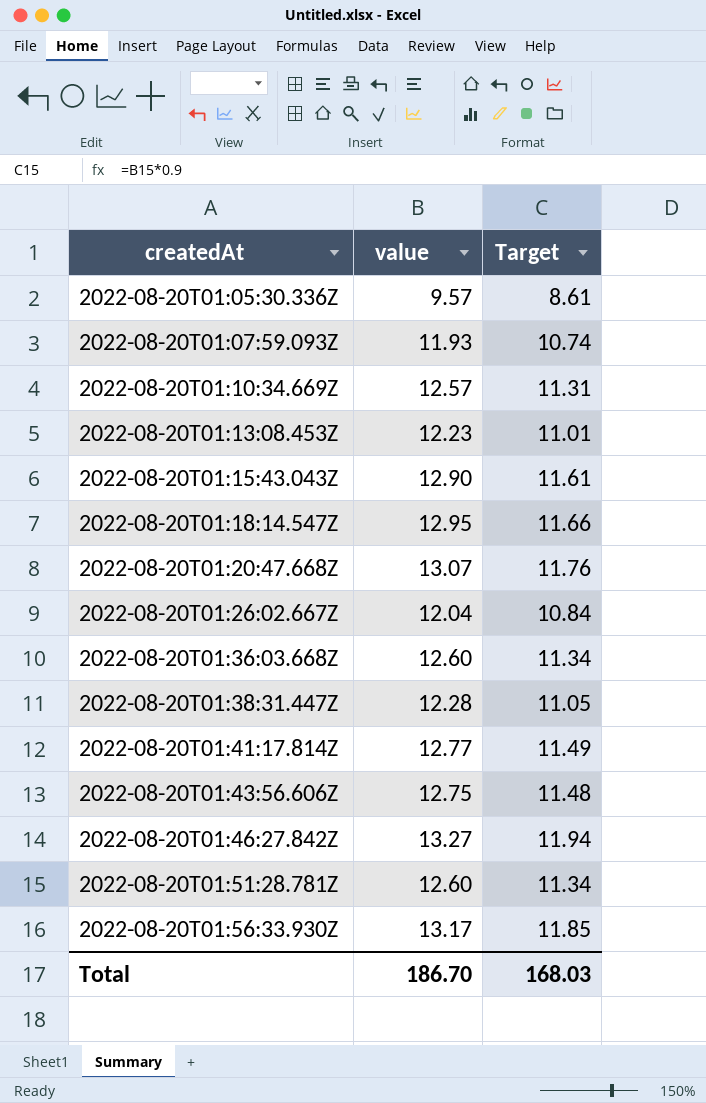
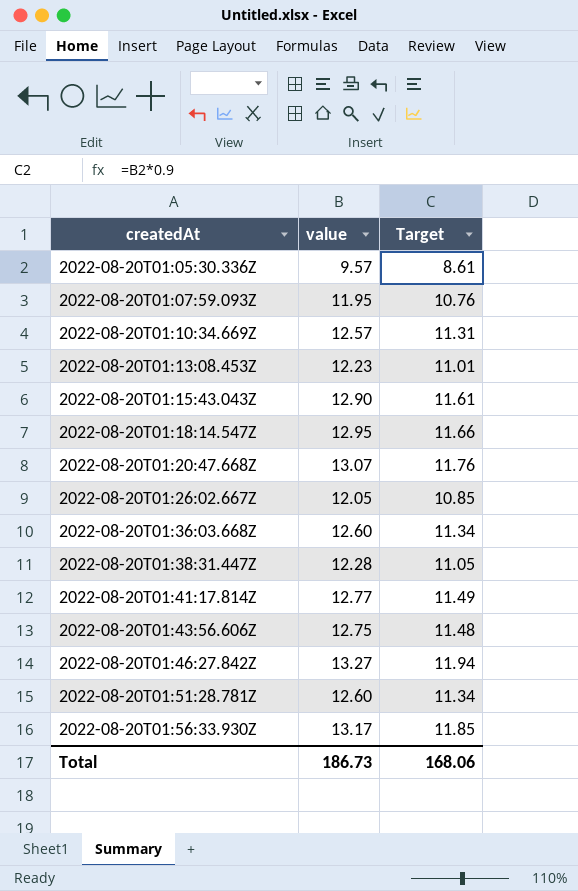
2022-08-20T01:07:59.093Z | value: 11.93 -> 11.95
2022-08-20T01:07:59.093Z | Target: 10.74 -> 10.76
2022-08-20T01:26:02.667Z | value: 12.04 -> 12.05
2022-08-20T01:26:02.667Z | Target: 10.84 -> 10.85
Total | value: 186.70 -> 186.73
Total | Target: 168.03 -> 168.06

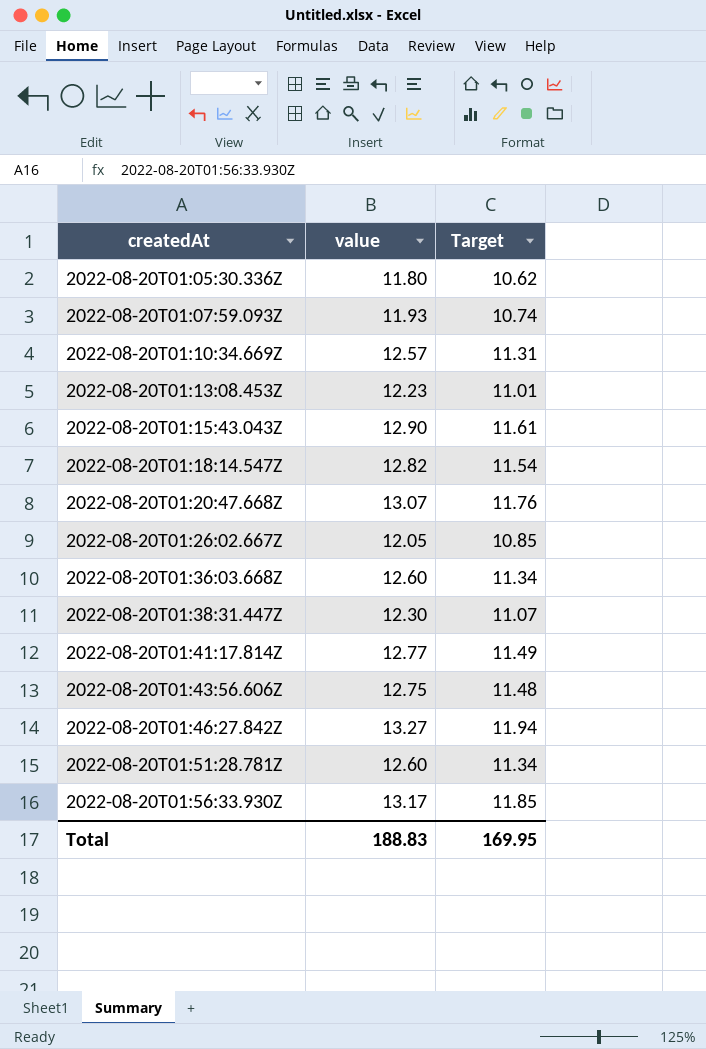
2022-08-20T01:05:30.336Z | value: 9.57 -> 11.80
2022-08-20T01:05:30.336Z | Target: 8.61 -> 10.62
2022-08-20T01:07:59.093Z | value: 11.95 -> 11.93
2022-08-20T01:07:59.093Z | Target: 10.76 -> 10.74
2022-08-20T01:18:14.547Z | value: 12.95 -> 12.82
2022-08-20T01:18:14.547Z | Target: 11.66 -> 11.54
2022-08-20T01:38:31.447Z | value: 12.28 -> 12.30
2022-08-20T01:38:31.447Z | Target: 11.05 -> 11.07
Total | value: 186.73 -> 188.83
Total | Target: 168.06 -> 169.95

